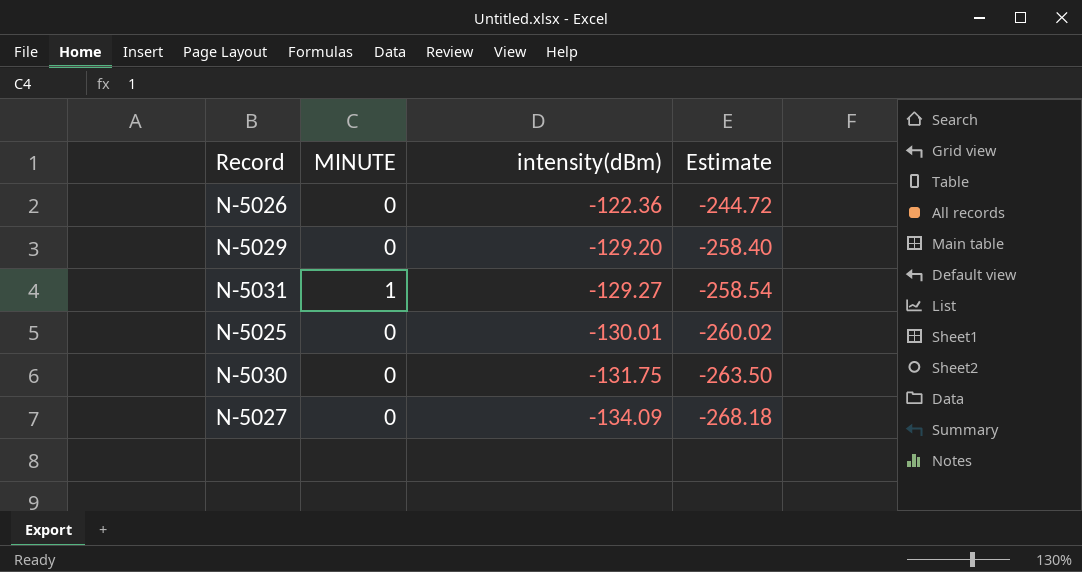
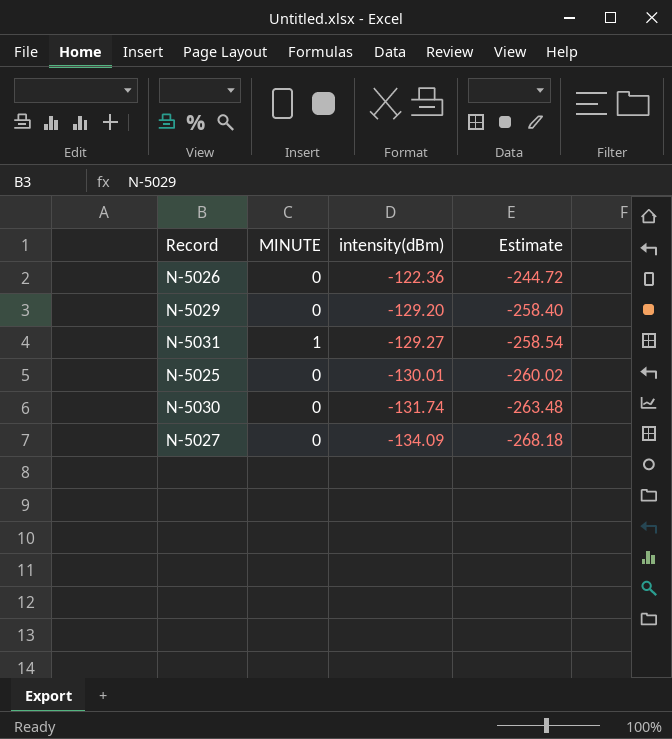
N-5030 | intensity(dBm): -131.75 -> -131.74
N-5030 | Estimate: -263.50 -> -263.48

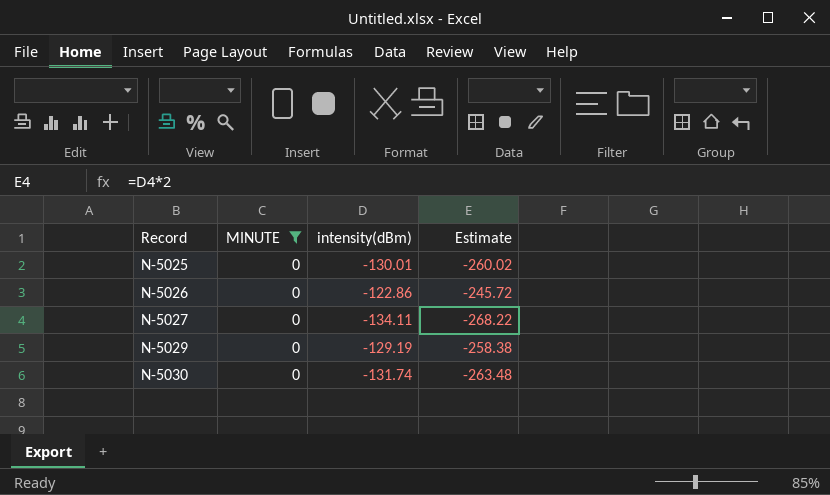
filter: none -> MINUTE = 0
row order: intensity(dBm) descending -> Record ascending
N-5026 | intensity(dBm): -122.36 -> -122.86
N-5026 | Estimate: -244.72 -> -245.72
N-5027 | intensity(dBm): -134.09 -> -134.11
N-5027 | Estimate: -268.18 -> -268.22
N-5029 | intensity(dBm): -129.20 -> -129.19
N-5029 | Estimate: -258.40 -> -258.38

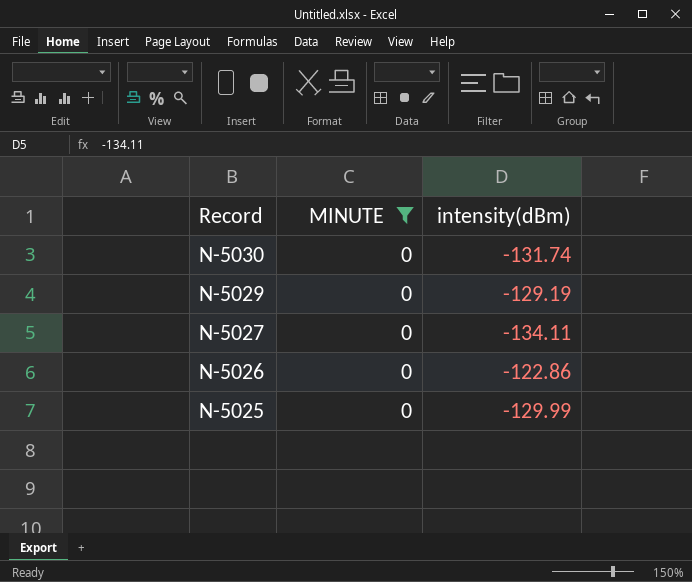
row order: Record ascending -> Record descending
column Estimate | formula: [intensity(dBm)] * 2 -> none
N-5025 | intensity(dBm): -130.01 -> -129.99

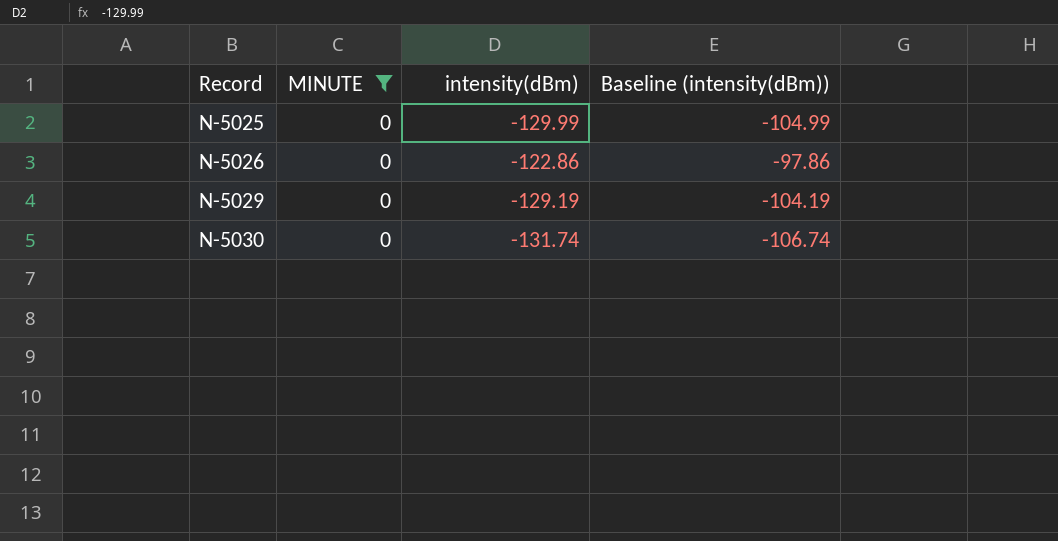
row order: Record descending -> Record ascending
column Baseline (intensity(dBm)) | formula: none -> [intensity(dBm)] + 25
row N-5027: 0 | -134.11 -> none

